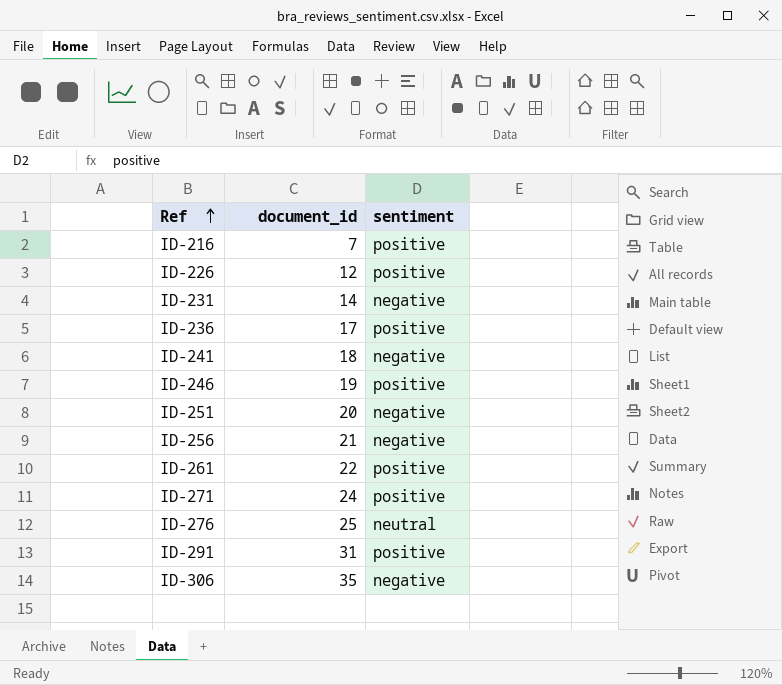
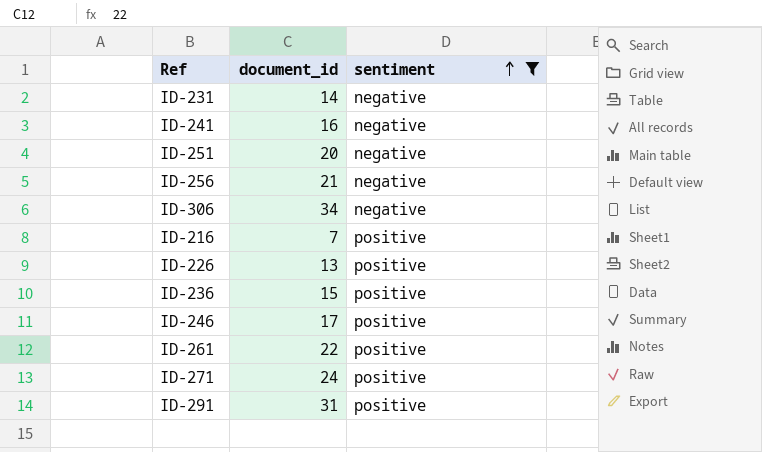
filter: none -> sentiment != neutral
row order: Ref ascending -> sentiment ascending
ID-241 | document_id: 18 -> 16
ID-306 | document_id: 35 -> 34
ID-226 | document_id: 12 -> 13
ID-236 | document_id: 17 -> 15
ID-246 | document_id: 19 -> 17

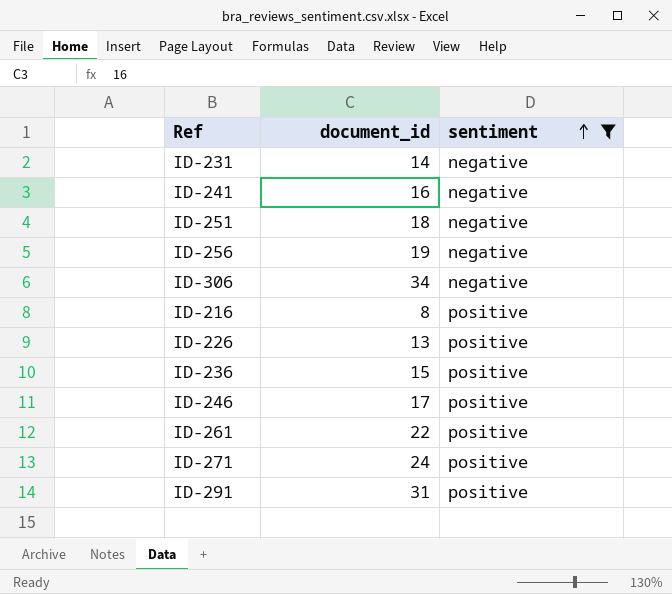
ID-251 | document_id: 20 -> 18
ID-256 | document_id: 21 -> 19
ID-216 | document_id: 7 -> 8

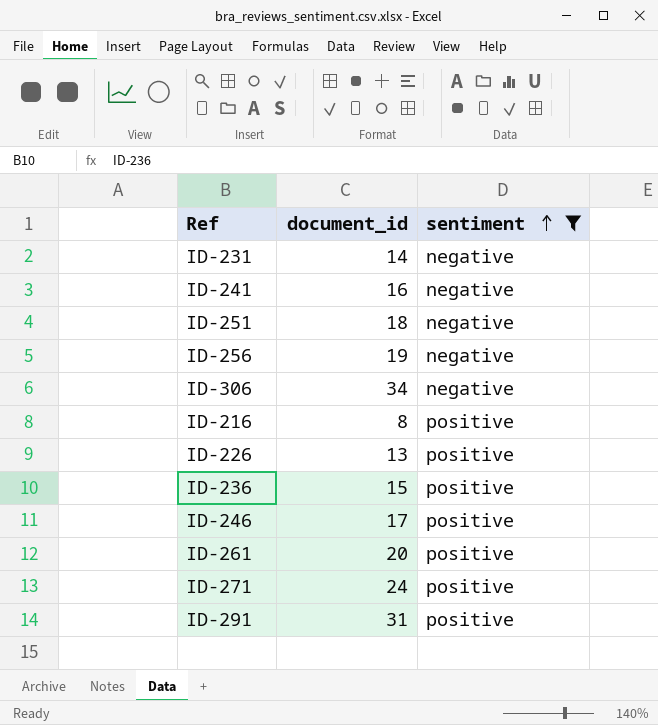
ID-261 | document_id: 22 -> 20

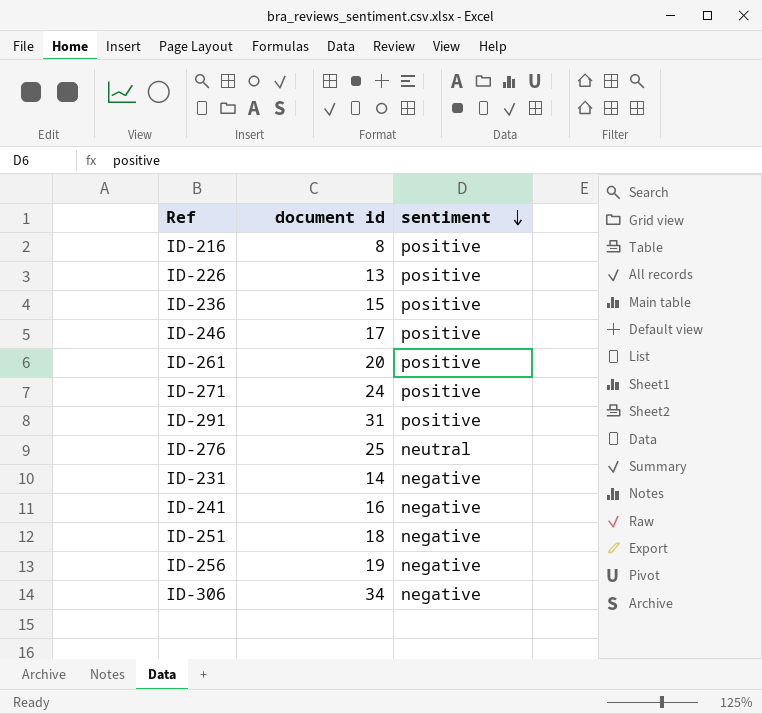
filter: sentiment != neutral -> none
row order: sentiment ascending -> sentiment descending
column name: document_id -> document id

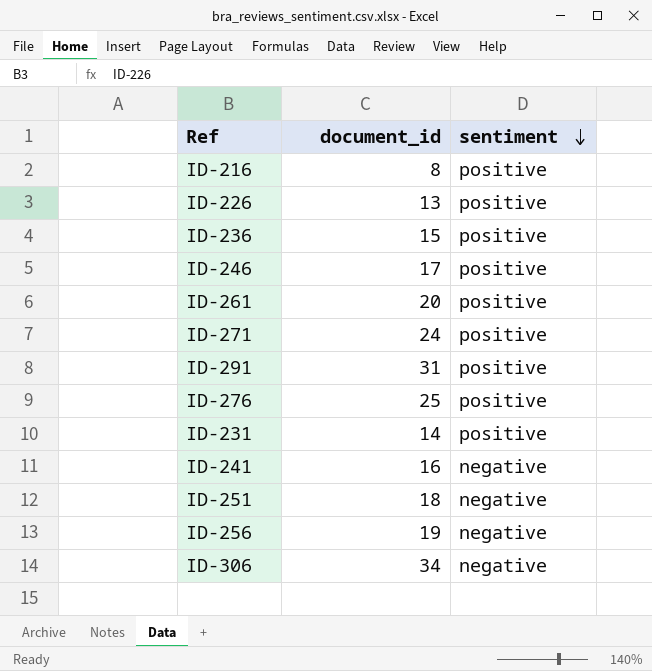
column name: document id -> document_id
ID-276 | sentiment: neutral -> positive
ID-231 | sentiment: negative -> positive

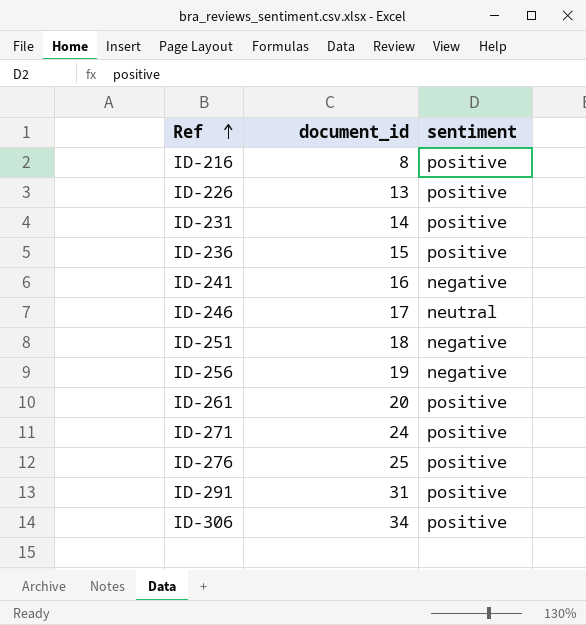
row order: sentiment descending -> Ref ascending
ID-246 | sentiment: positive -> neutral
ID-306 | sentiment: negative -> positive

